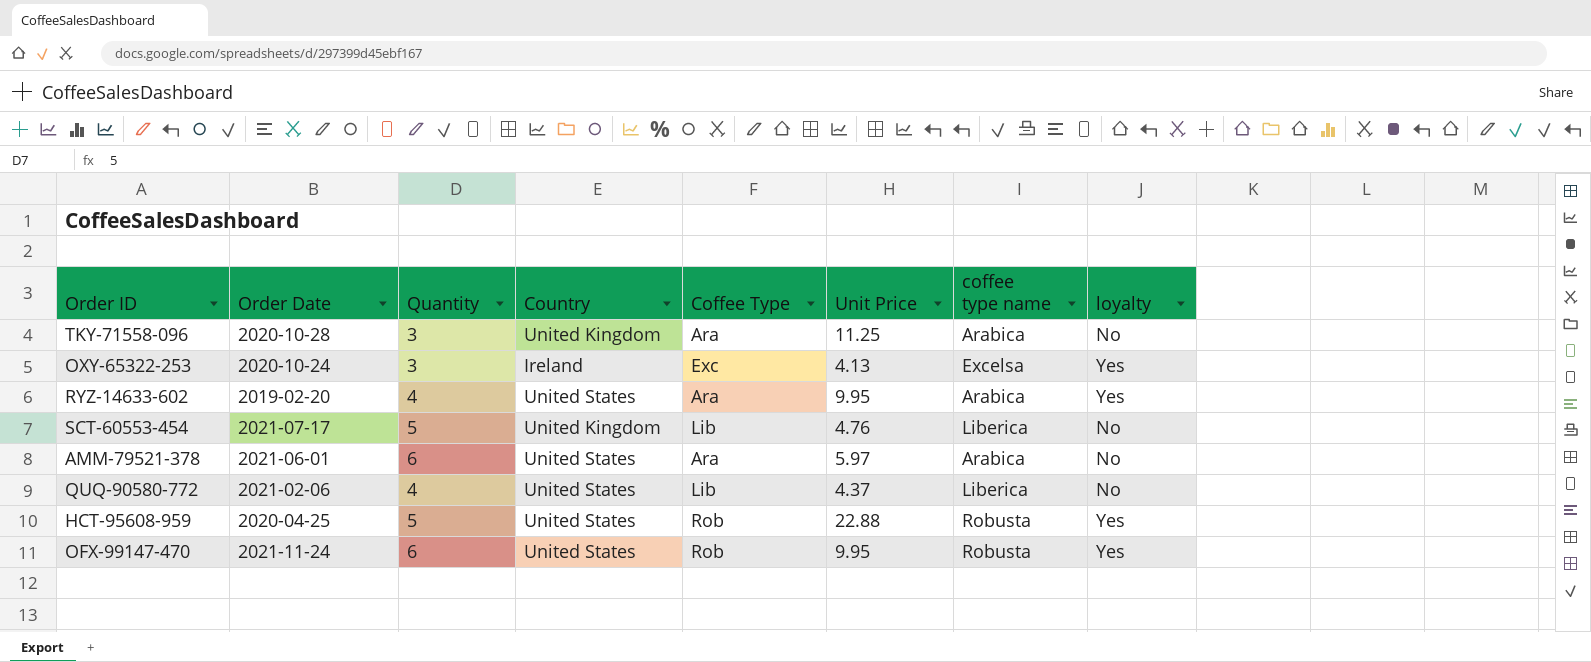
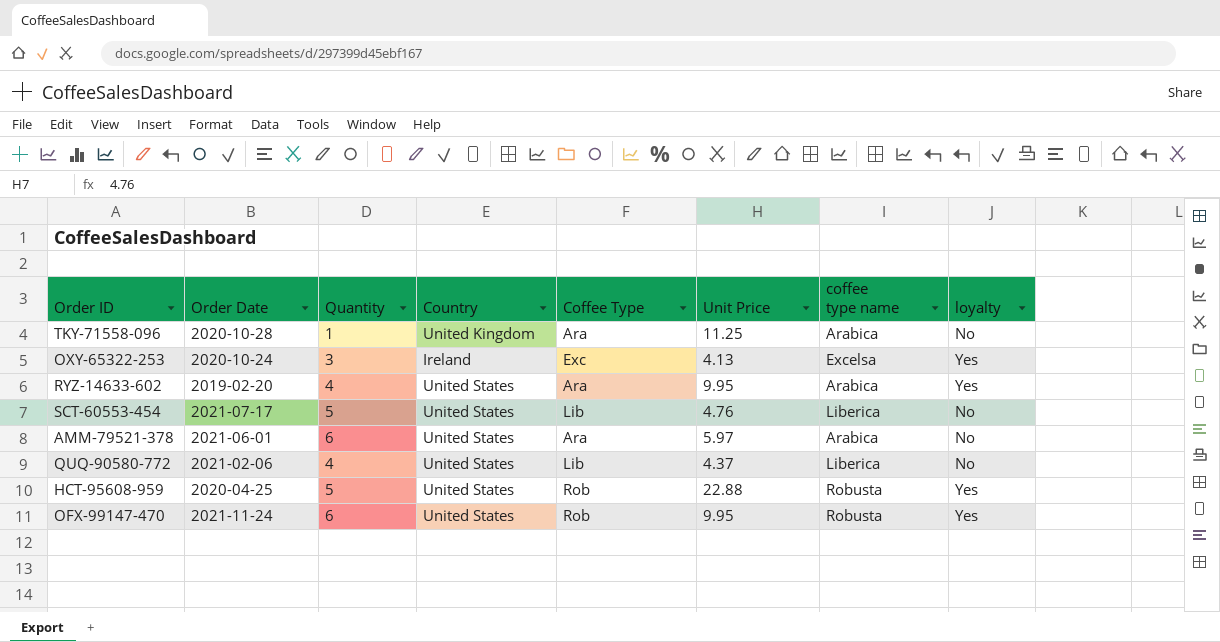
TKY-71558-096 | Quantity: 3 -> 1
SCT-60553-454 | Country: United Kingdom -> United States

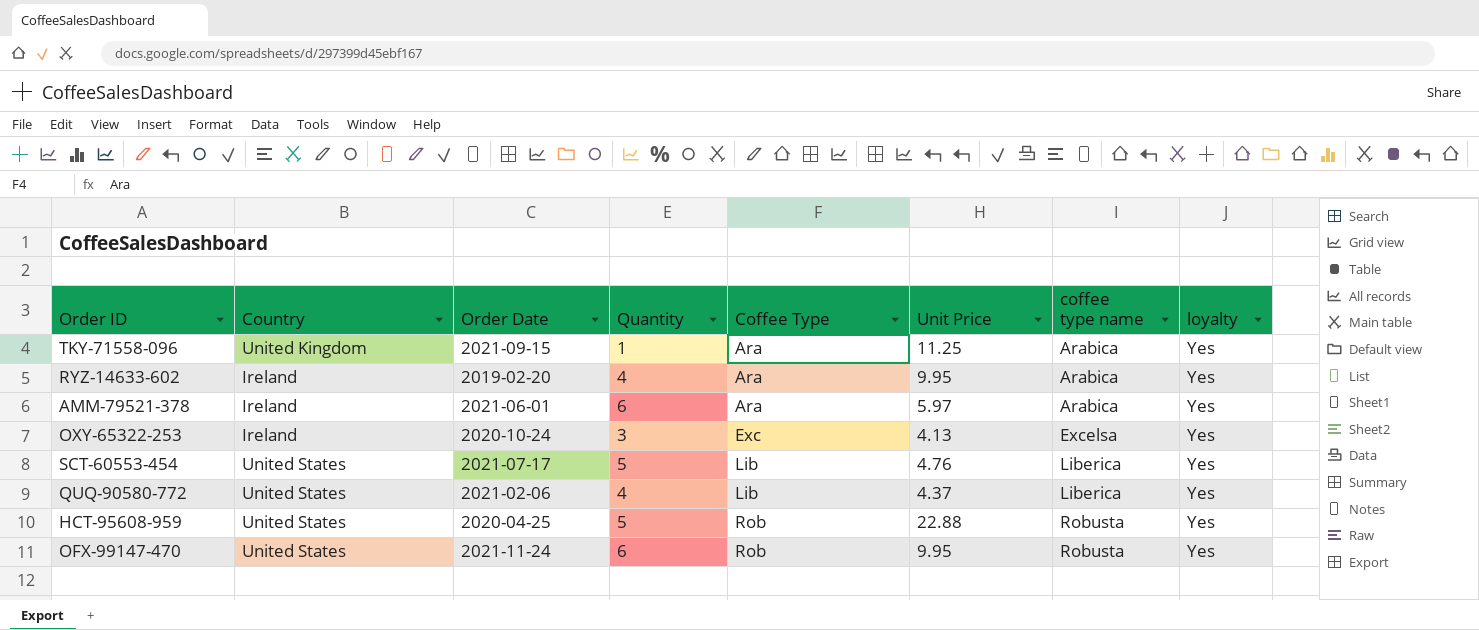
row order: none -> Coffee Type ascending
column Country | position: 4 -> 2
TKY-71558-096 | Order Date: 2020-10-28 -> 2021-09-15
TKY-71558-096 | loyalty: No -> Yes
RYZ-14633-602 | Country: United States -> Ireland
AMM-79521-378 | Country: United States -> Ireland
AMM-79521-378 | loyalty: No -> Yes
SCT-60553-454 | loyalty: No -> Yes
QUQ-90580-772 | loyalty: No -> Yes

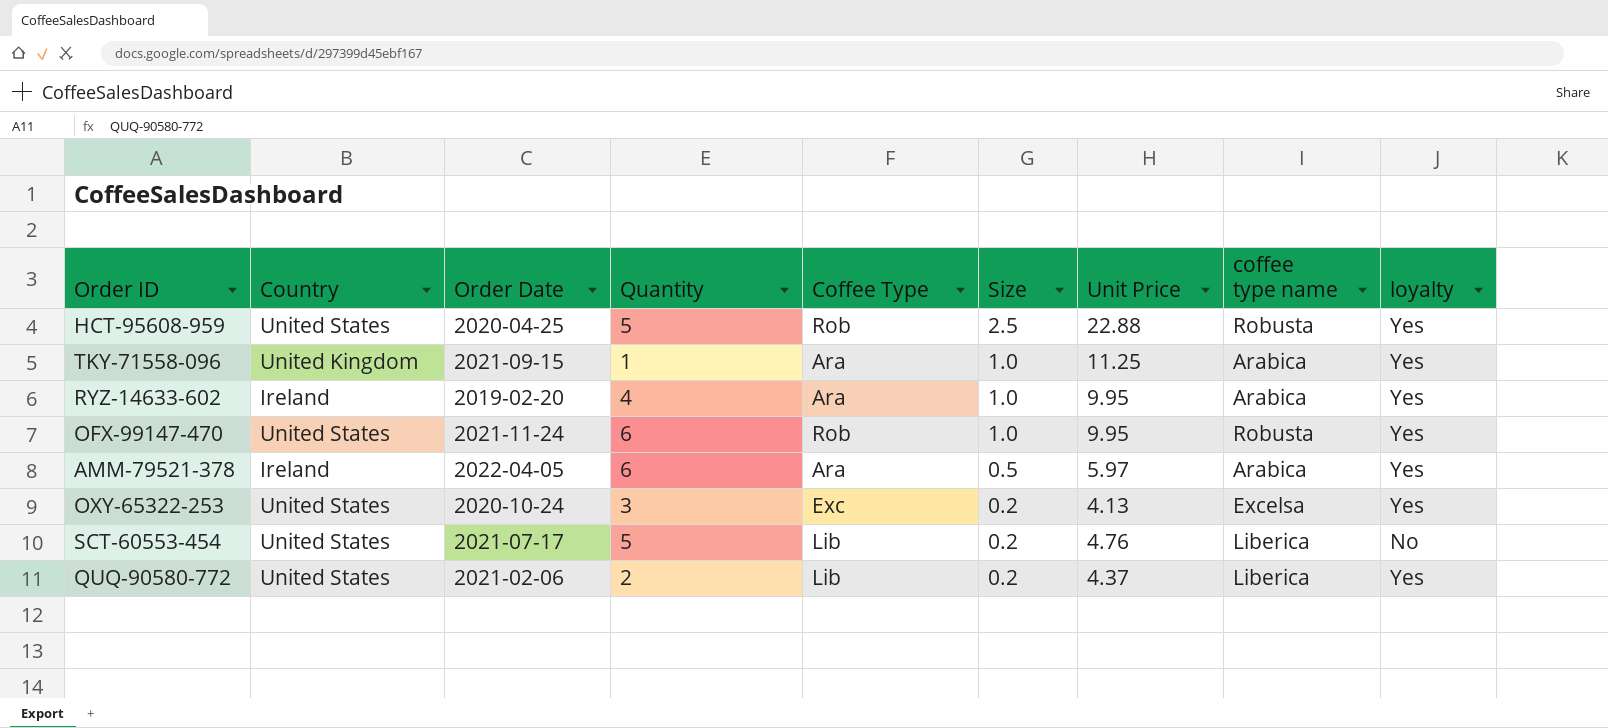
row order: Coffee Type ascending -> Size descending
column Size | position: none -> 6
AMM-79521-378 | Order Date: 2021-06-01 -> 2022-04-05
OXY-65322-253 | Country: Ireland -> United States
SCT-60553-454 | loyalty: Yes -> No
QUQ-90580-772 | Quantity: 4 -> 2

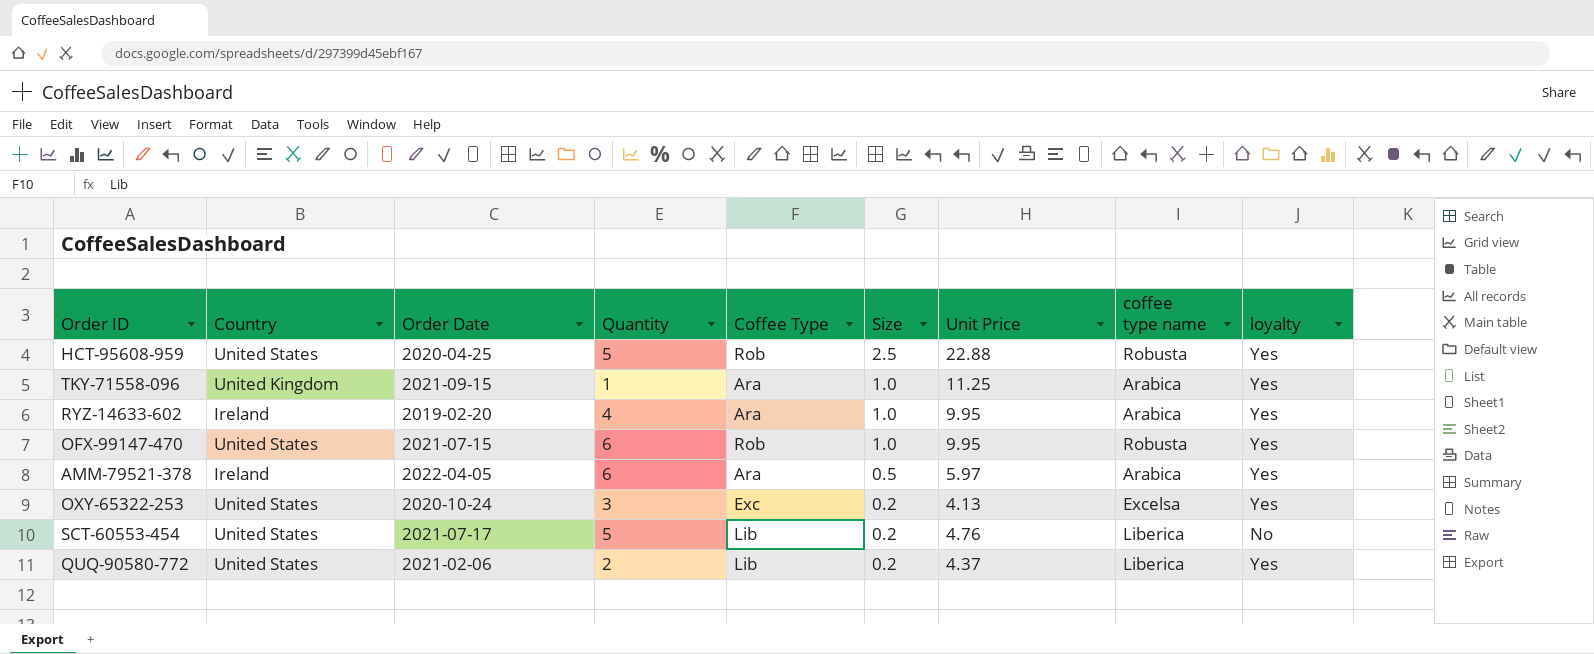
OFX-99147-470 | Order Date: 2021-11-24 -> 2021-07-15

